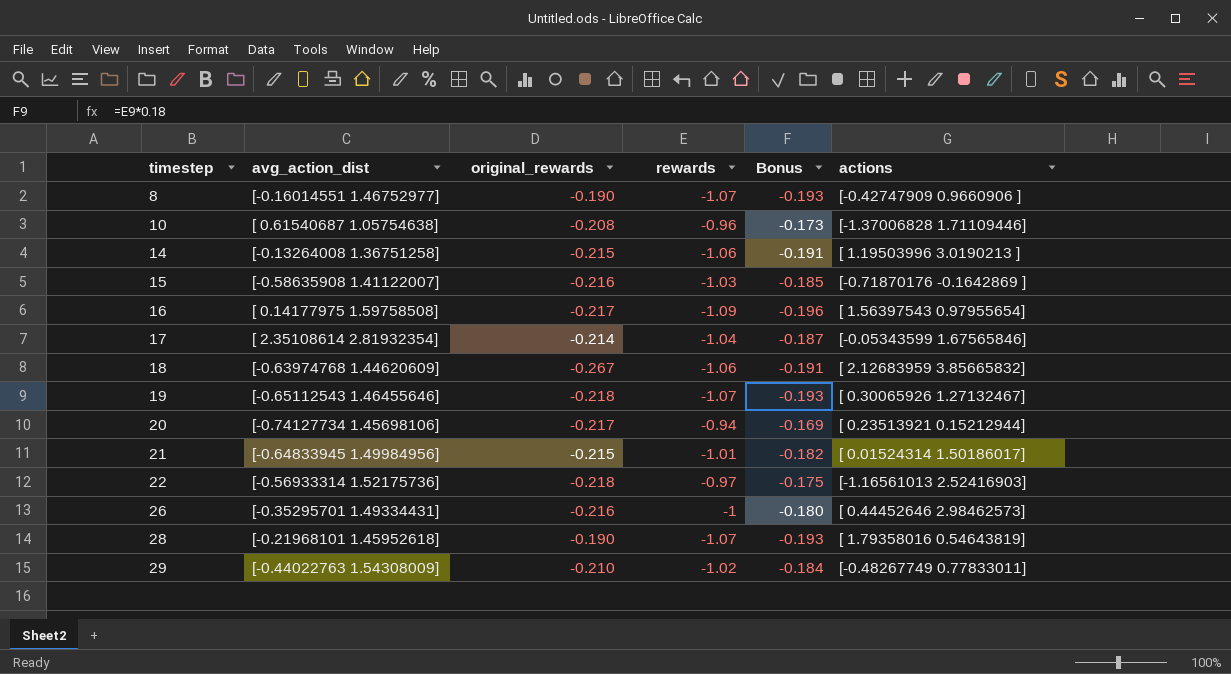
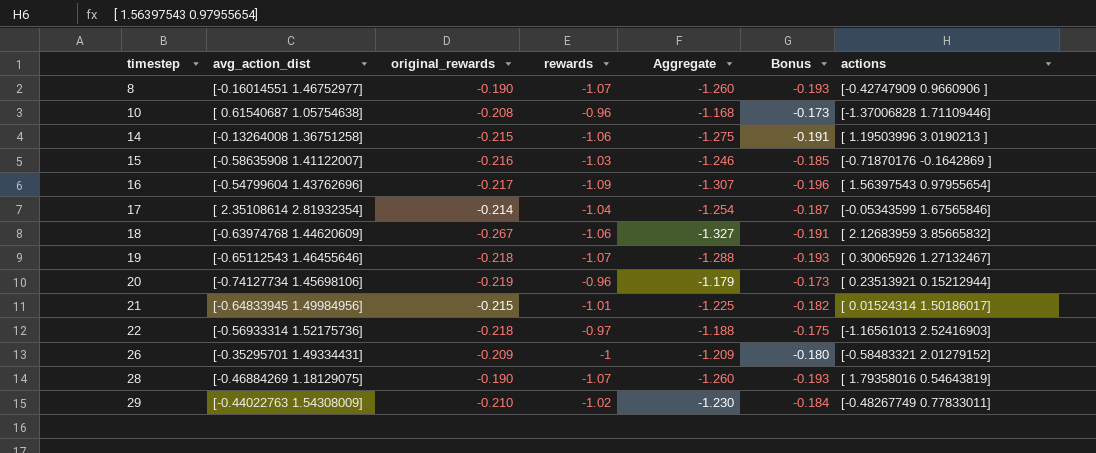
column Aggregate | formula: none -> [original_rewards] + [rewards]
16 | avg_action_dist: [ 0.14177975 1.59758508] -> [-0.54799604 1.43762696]
20 | original_rewards: -0.217 -> -0.219
20 | rewards: -0.94 -> -0.96
20 | Bonus: -0.169 -> -0.173
26 | original_rewards: -0.216 -> -0.209
26 | actions: [ 0.44452646 2.98462573] -> [-0.58483321 2.01279152]
28 | avg_action_dist: [-0.21968101 1.45952618] -> [-0.46884269 1.18129075]

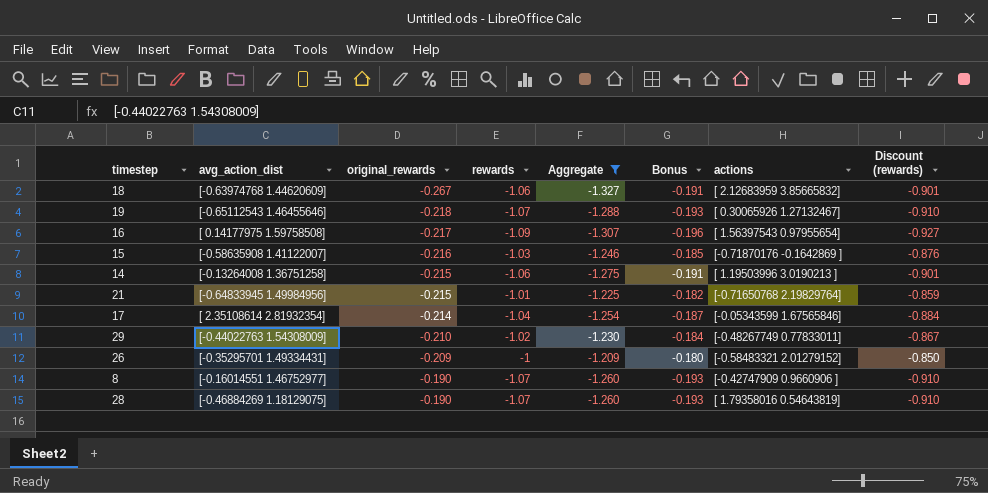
filter: none -> Aggregate <= -1.209
row order: timestep ascending -> original_rewards ascending
column Discount (rewards) | formula: none -> [rewards] * 0.85
16 | avg_action_dist: [-0.54799604 1.43762696] -> [ 0.14177975 1.59758508]
21 | actions: [ 0.01524314 1.50186017] -> [-0.71650768 2.19829764]

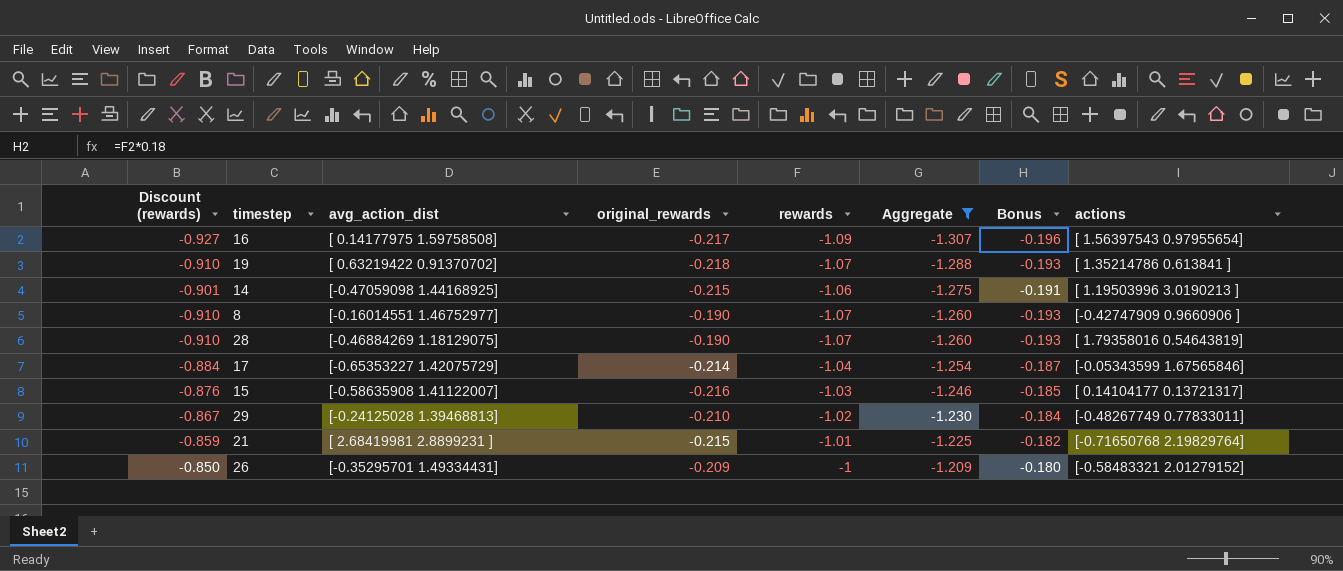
row order: original_rewards ascending -> Aggregate ascending
column Discount (rewards) | position: 8 -> 1
row 18: [-0.63974768 1.44620609] | -0.267 | -1.06 | -1.327 | -0.191 | [ 2.12683959 3.85665832] | -0.901 -> none
19 | avg_action_dist: [-0.65112543 1.46455646] -> [ 0.63219422 0.91370702]
19 | actions: [ 0.30065926 1.27132467] -> [ 1.35214786 0.613841 ]
14 | avg_action_dist: [-0.13264008 1.36751258] -> [-0.47059098 1.44168925]
17 | avg_action_dist: [ 2.35108614 2.81932354] -> [-0.65353227 1.42075729]
15 | actions: [-0.71870176 -0.1642869 ] -> [ 0.14104177 0.13721317]
29 | avg_action_dist: [-0.44022763 1.54308009] -> [-0.24125028 1.39468813]
21 | avg_action_dist: [-0.64833945 1.49984956] -> [ 2.68419981 2.8899231 ]

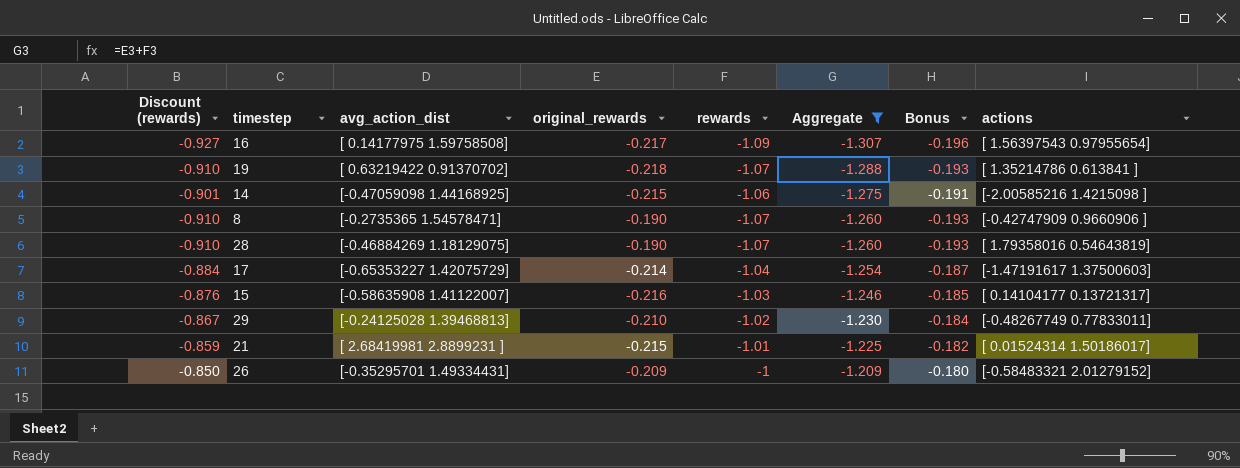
14 | actions: [ 1.19503996 3.0190213 ] -> [-2.00585216 1.4215098 ]
8 | avg_action_dist: [-0.16014551 1.46752977] -> [-0.2735365 1.54578471]
17 | actions: [-0.05343599 1.67565846] -> [-1.47191617 1.37500603]
21 | actions: [-0.71650768 2.19829764] -> [ 0.01524314 1.50186017]

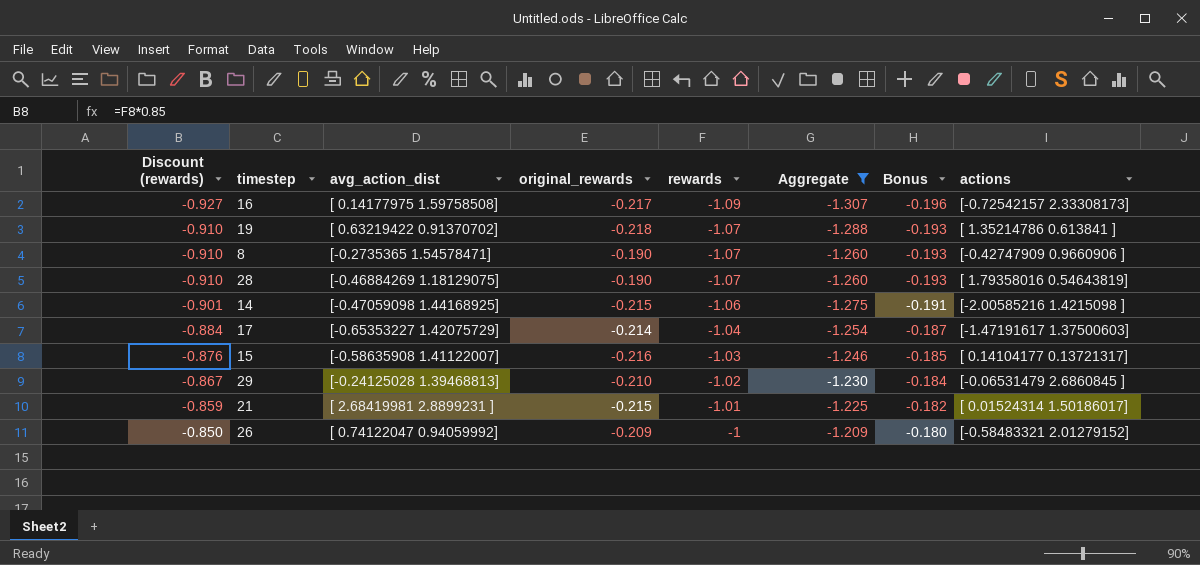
row order: Aggregate ascending -> Discount (rewards) ascending
16 | actions: [ 1.56397543 0.97955654] -> [-0.72542157 2.33308173]
29 | actions: [-0.48267749 0.77833011] -> [-0.06531479 2.6860845 ]
26 | avg_action_dist: [-0.35295701 1.49334431] -> [ 0.74122047 0.94059992]

